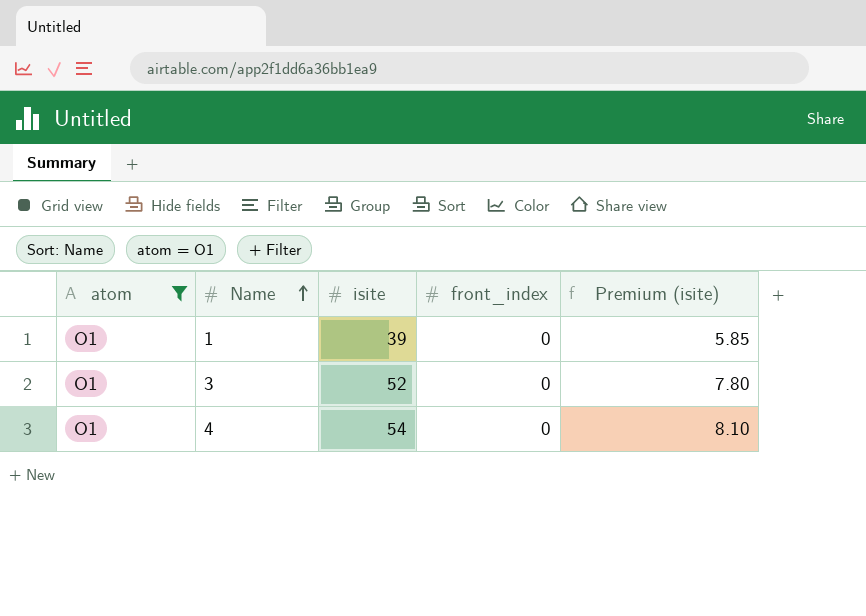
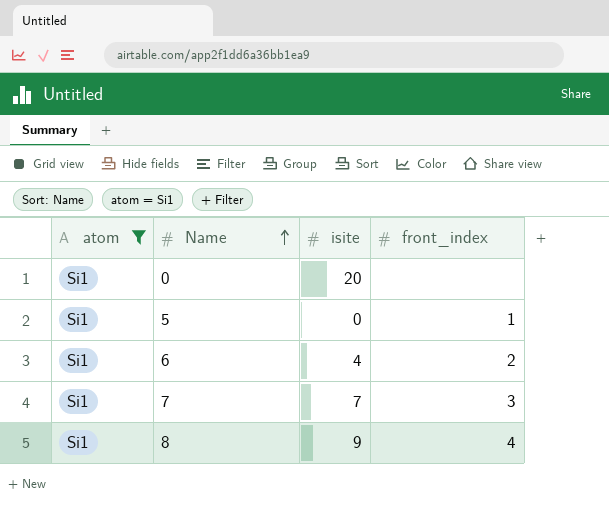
filter: atom = O1 -> atom = Si1
column Premium (isite) | formula: [isite] * 0.15 -> none

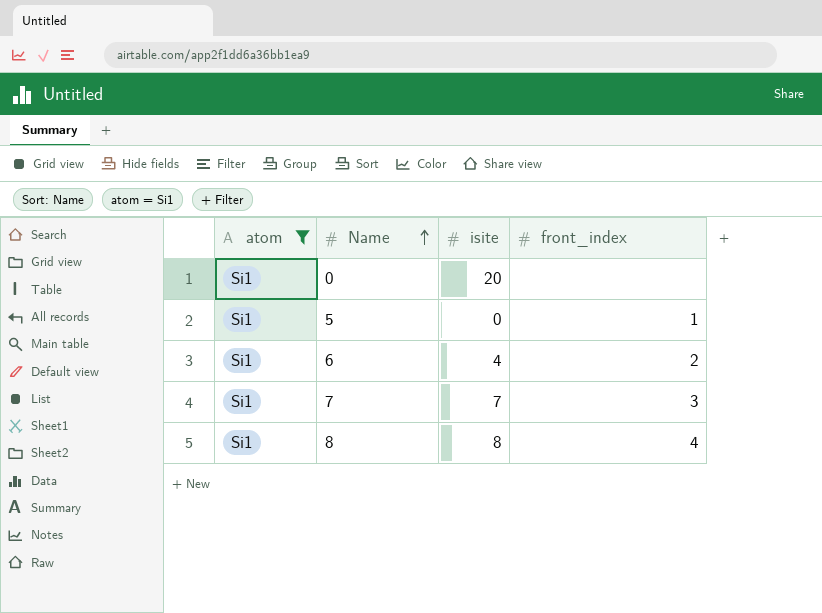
8 | isite: 9 -> 8

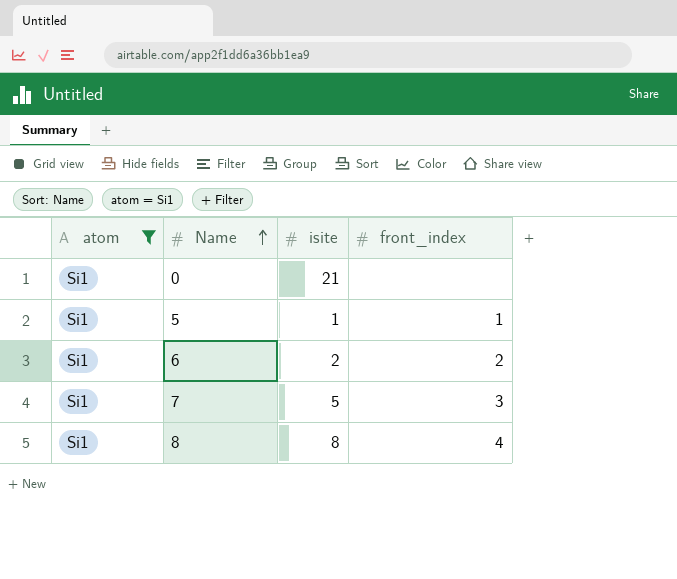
0 | isite: 20 -> 21
5 | isite: 0 -> 1
6 | isite: 4 -> 2
7 | isite: 7 -> 5

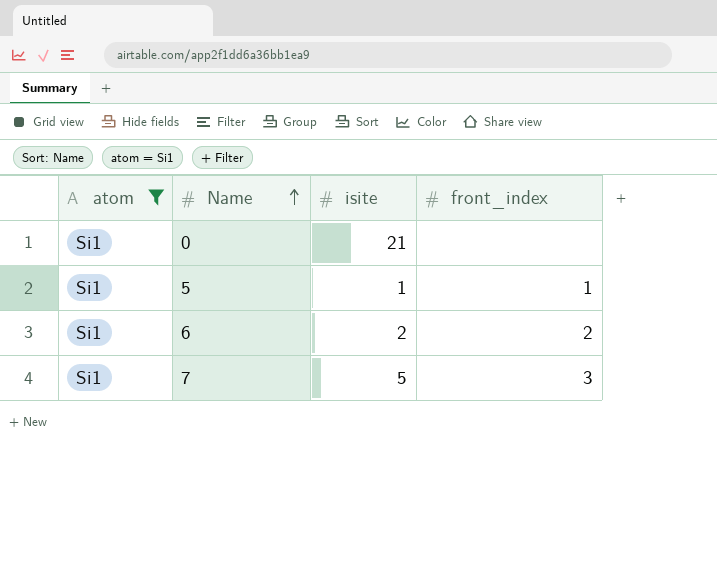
row 8: Si1 | 8 | 4 -> none

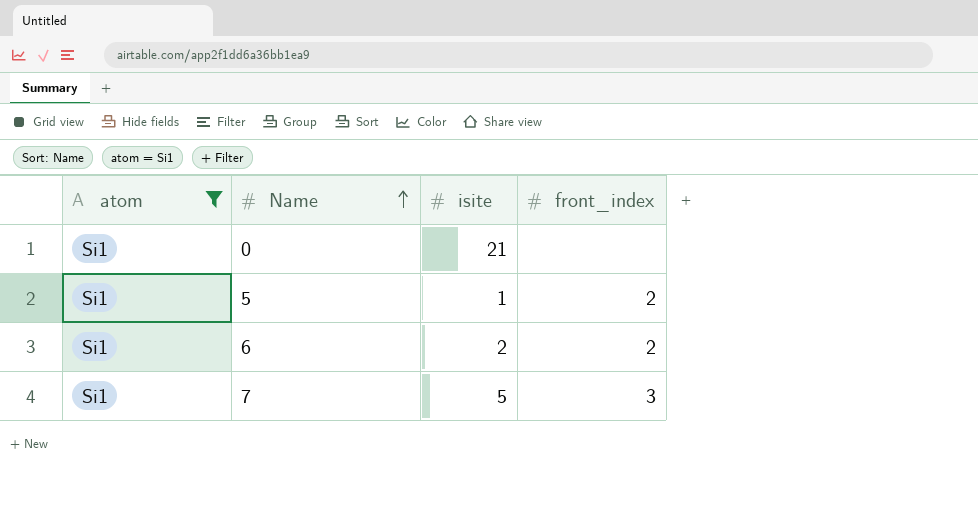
5 | front_index: 1 -> 2

